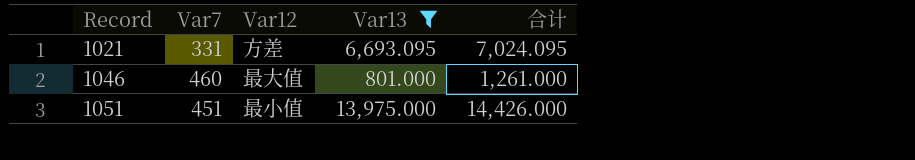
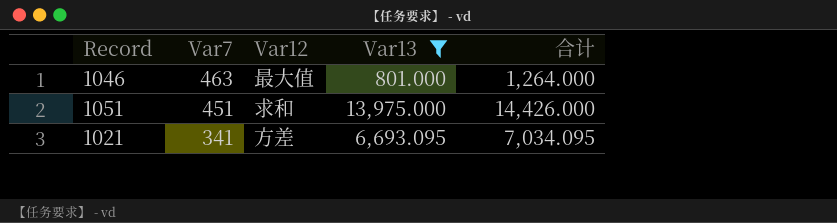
row order: Record ascending -> Var7 descending
1046 | Var7: 460 -> 463
1046 | 合计: 1,261.000 -> 1,264.000
1051 | Var12: 最小值 -> 求和
1021 | Var7: 331 -> 341
1021 | 合计: 7,024.095 -> 7,034.095

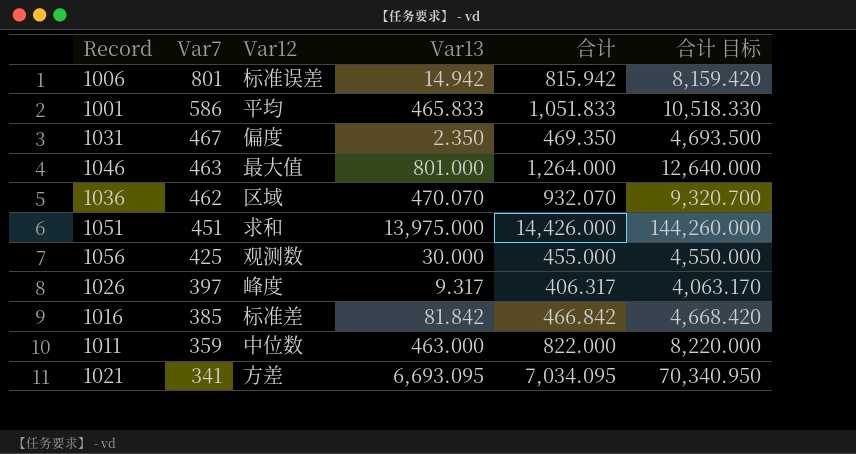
filter: Var13 >= 801.000 -> none
column 合计 目标 | formula: none -> [合计] * 10

